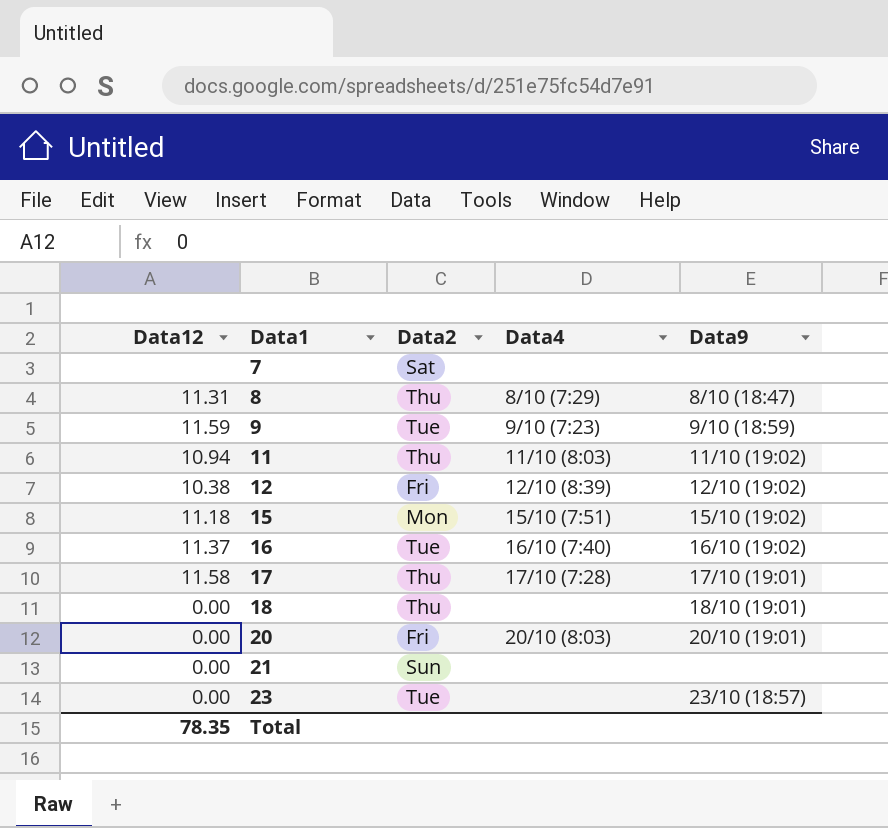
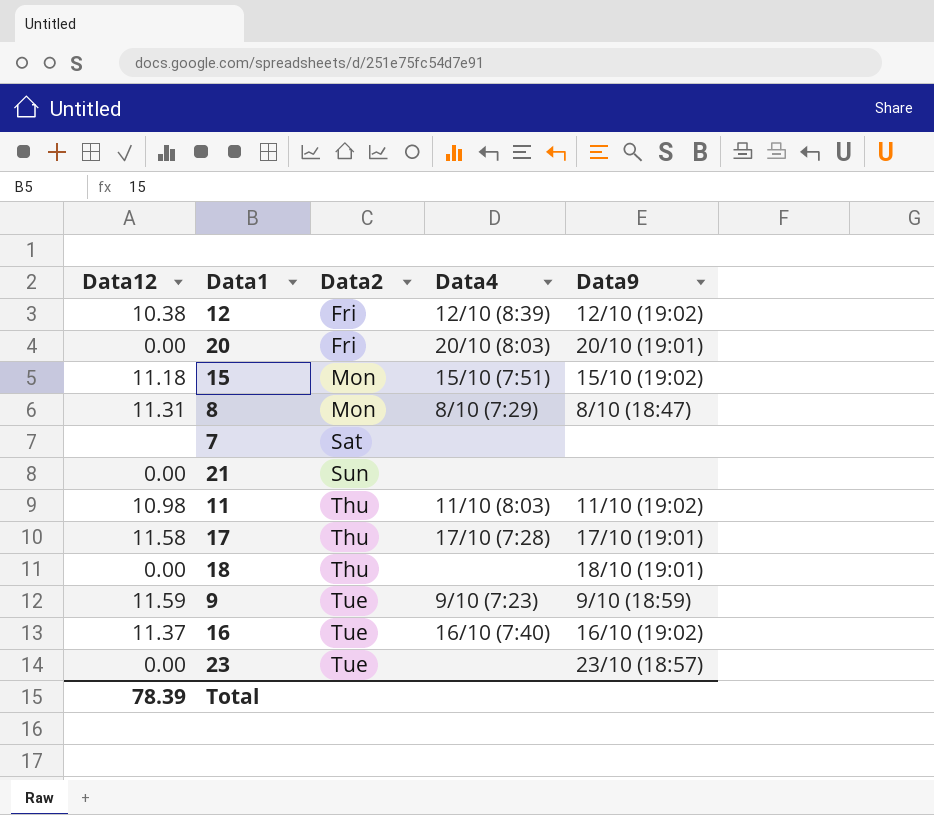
row order: Data1 ascending -> Data2 ascending
8 | Data2: Thu -> Mon
11 | Data12: 10.94 -> 10.98
Total | Data12: 78.35 -> 78.39

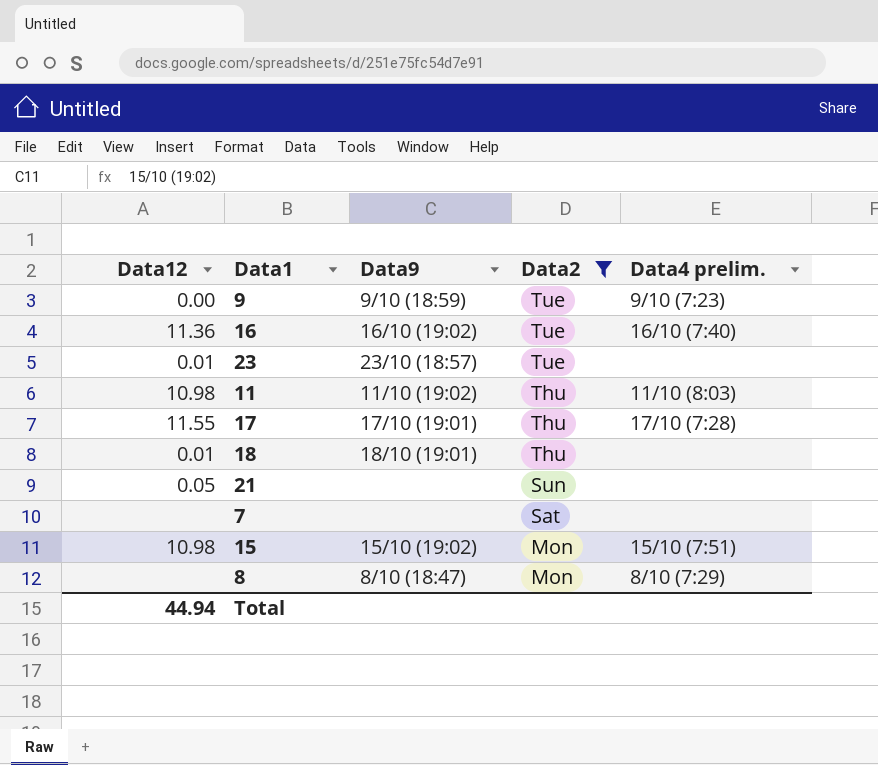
filter: none -> Data2 != Fri
row order: Data2 ascending -> Data2 descending
column Data9 | position: 5 -> 3
column name: Data4 -> Data4 prelim.
9 | Data12: 11.59 -> 0.00
16 | Data12: 11.37 -> 11.36
23 | Data12: 0.00 -> 0.01
17 | Data12: 11.58 -> 11.55
18 | Data12: 0.00 -> 0.01
21 | Data12: 0.00 -> 0.05
15 | Data12: 11.18 -> 10.98
8 | Data12: 11.31 -> none
Total | Data12: 78.39 -> 44.94

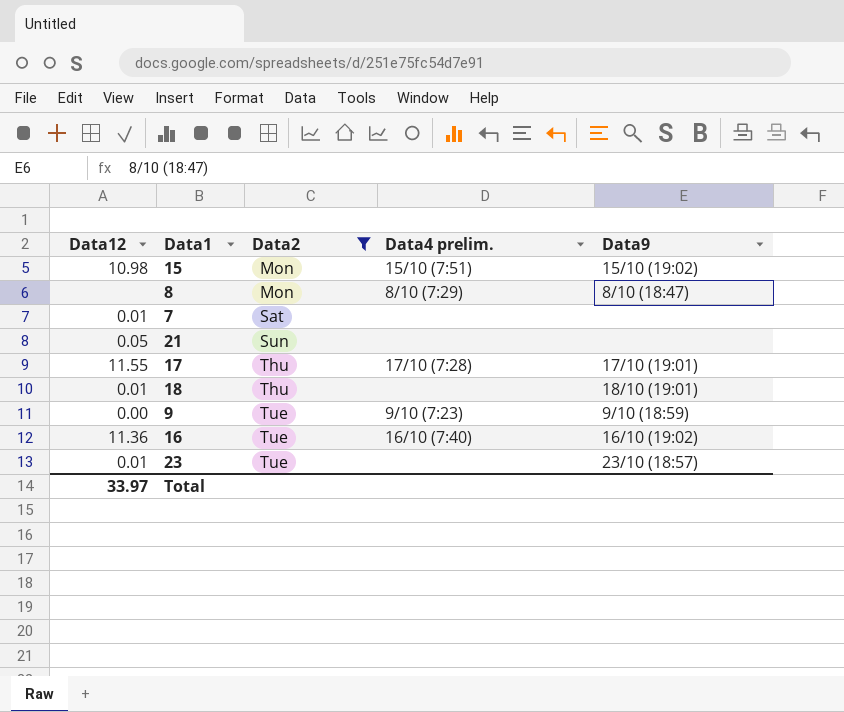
row order: Data2 descending -> Data2 ascending
column Data9 | position: 3 -> 5
row 11: 10.98 | 11/10 (19:02) | Thu | 11/10 (8:03) -> none
7 | Data12: none -> 0.01
Total | Data12: 44.94 -> 33.97

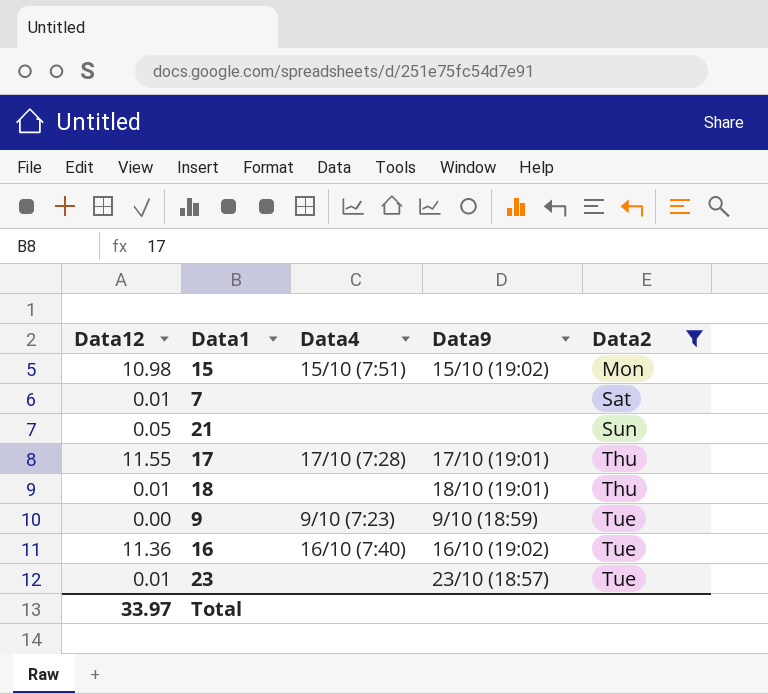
column name: Data4 prelim. -> Data4
column Data2 | position: 3 -> 5
row 8: none | Mon | 8/10 (7:29) | 8/10 (18:47) -> none

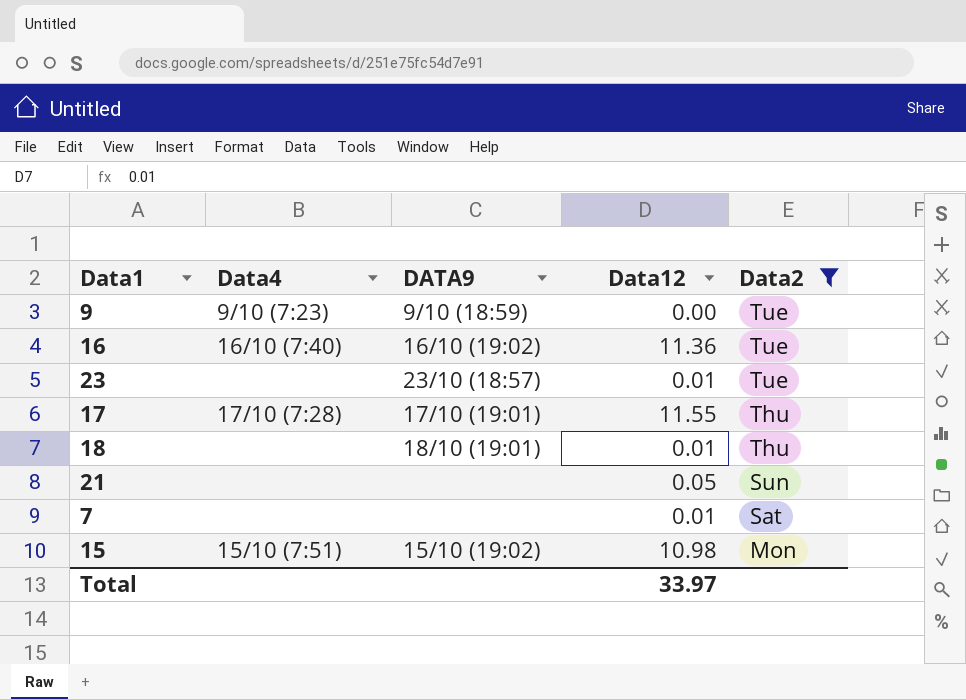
row order: Data2 ascending -> Data2 descending
column name: Data9 -> DATA9
column Data12 | position: 1 -> 4

